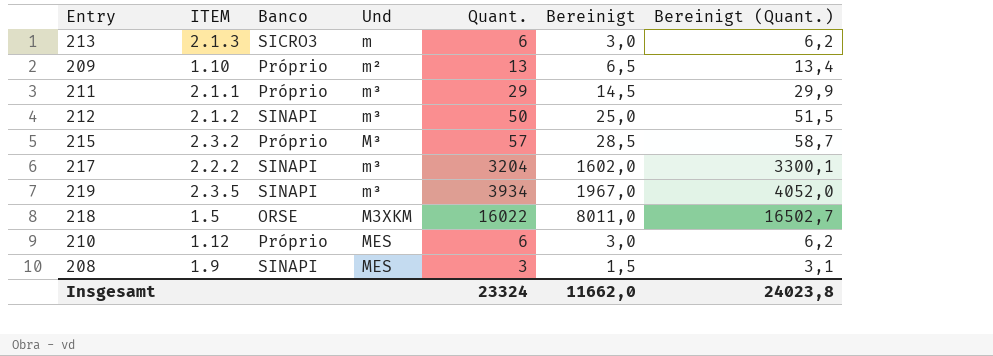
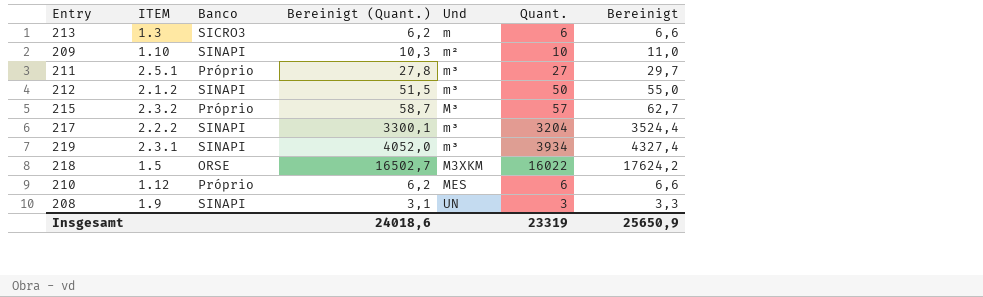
column Bereinigt (Quant.) | position: 7 -> 4
column Bereinigt | formula: [Quant.] * 0,5 -> [Quant.] * 1,1
213 | ITEM: 2.1.3 -> 1.3
209 | Banco: Próprio -> SINAPI
209 | Bereinigt (Quant.): 13,4 -> 10,3
209 | Quant.: 13 -> 10
211 | ITEM: 2.1.1 -> 2.5.1
211 | Bereinigt (Quant.): 29,9 -> 27,8
211 | Quant.: 29 -> 27
219 | ITEM: 2.3.5 -> 2.3.1
208 | Und: MES -> UN
Insgesamt | Bereinigt (Quant.): 24023,8 -> 24018,6
Insgesamt | Quant.: 23324 -> 23319
Insgesamt | Bereinigt: 11662,0 -> 25650,9

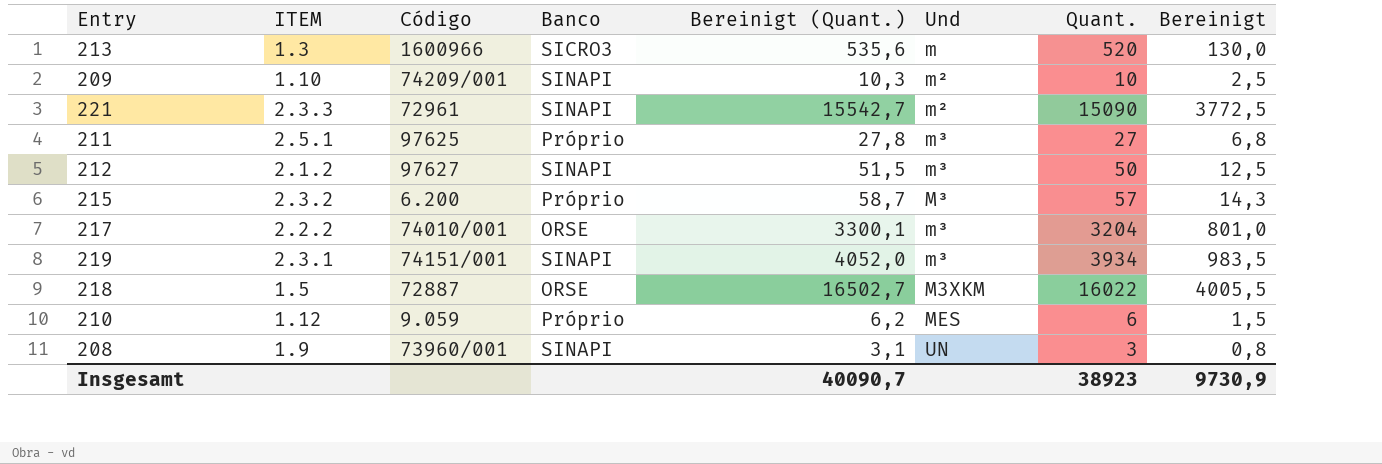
column Código | position: none -> 3
column Bereinigt | formula: [Quant.] * 1,1 -> [Quant.] * 0,25
213 | Bereinigt (Quant.): 6,2 -> 535,6
213 | Quant.: 6 -> 520
row 221: none -> 2.3.3 | 72961 | SINAPI | 15542,7 | m² | 15090 | 3772,5
217 | Banco: SINAPI -> ORSE
Insgesamt | Bereinigt (Quant.): 24018,6 -> 40090,7
Insgesamt | Quant.: 23319 -> 38923
Insgesamt | Bereinigt: 25650,9 -> 9730,9

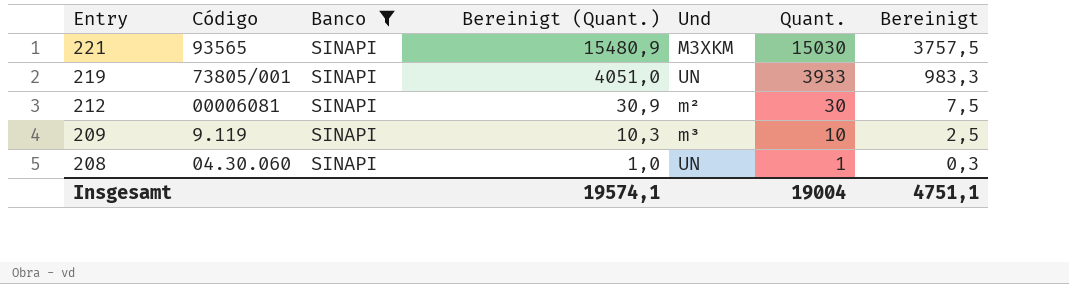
filter: none -> Banco = SINAPI
row order: Und ascending -> Entry descending
column ITEM | position: 2 -> none
221 | Código: 72961 -> 93565
221 | Bereinigt (Quant.): 15542,7 -> 15480,9
221 | Und: m² -> M3XKM
221 | Quant.: 15090 -> 15030
221 | Bereinigt: 3772,5 -> 3757,5
219 | Código: 74151/001 -> 73805/001
219 | Bereinigt (Quant.): 4052,0 -> 4051,0
219 | Und: m³ -> UN
219 | Quant.: 3934 -> 3933
219 | Bereinigt: 983,5 -> 983,3
212 | Código: 97627 -> 00006081
212 | Bereinigt (Quant.): 51,5 -> 30,9
212 | Und: m³ -> m²
212 | Quant.: 50 -> 30
212 | Bereinigt: 12,5 -> 7,5
209 | Código: 74209/001 -> 9.119
209 | Und: m² -> m³
208 | Código: 73960/001 -> 04.30.060
208 | Bereinigt (Quant.): 3,1 -> 1,0
208 | Quant.: 3 -> 1
208 | Bereinigt: 0,8 -> 0,3
Insgesamt | Bereinigt (Quant.): 40090,7 -> 19574,1
Insgesamt | Quant.: 38923 -> 19004
Insgesamt | Bereinigt: 9730,9 -> 4751,1

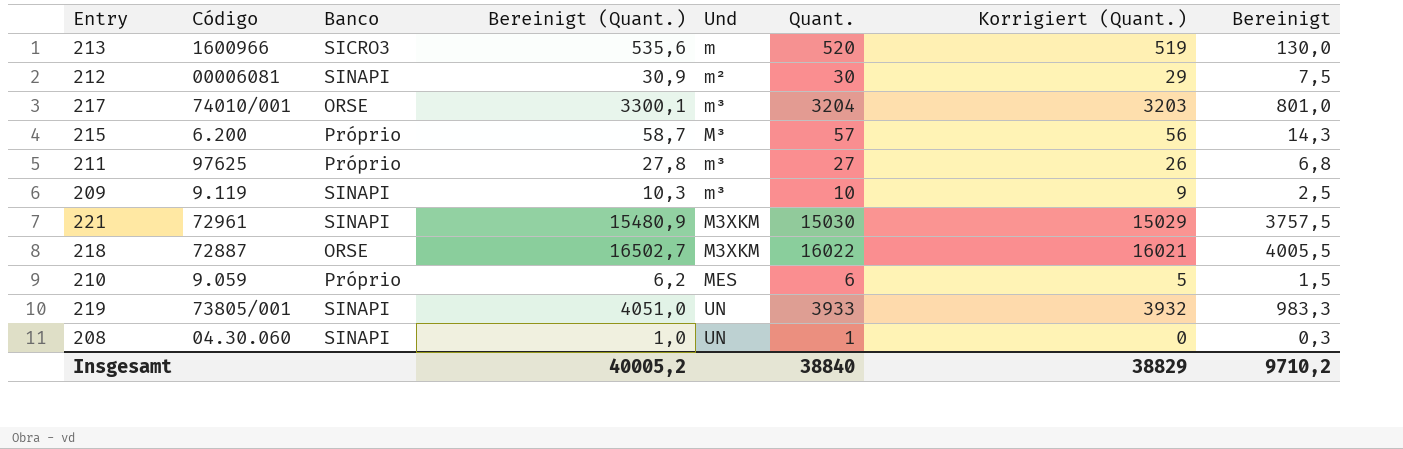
filter: Banco = SINAPI -> none
row order: Entry descending -> Und ascending
column Korrigiert (Quant.) | formula: none -> [Quant.] - 1
221 | Código: 93565 -> 72961
Insgesamt | Bereinigt (Quant.): 19574,1 -> 40005,2
Insgesamt | Quant.: 19004 -> 38840
Insgesamt | Bereinigt: 4751,1 -> 9710,2

